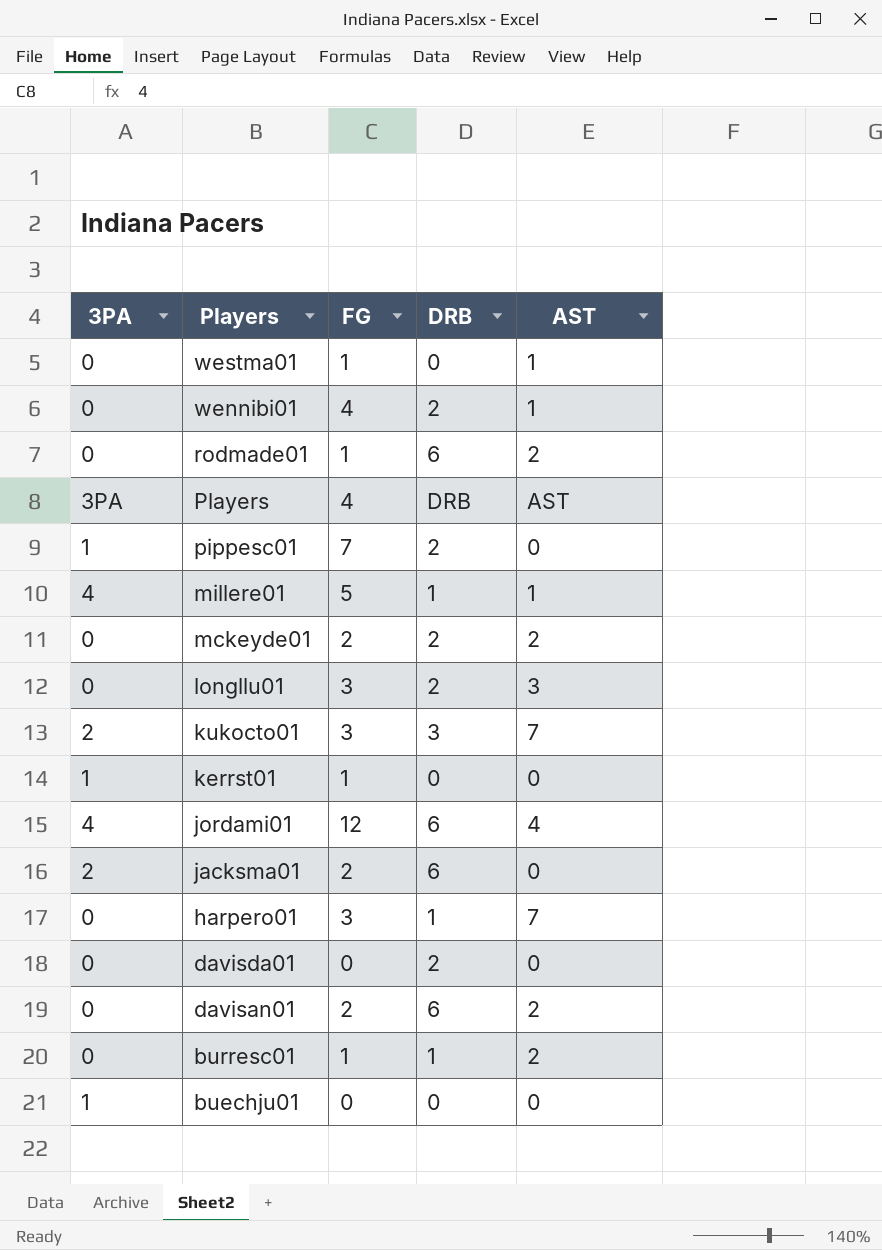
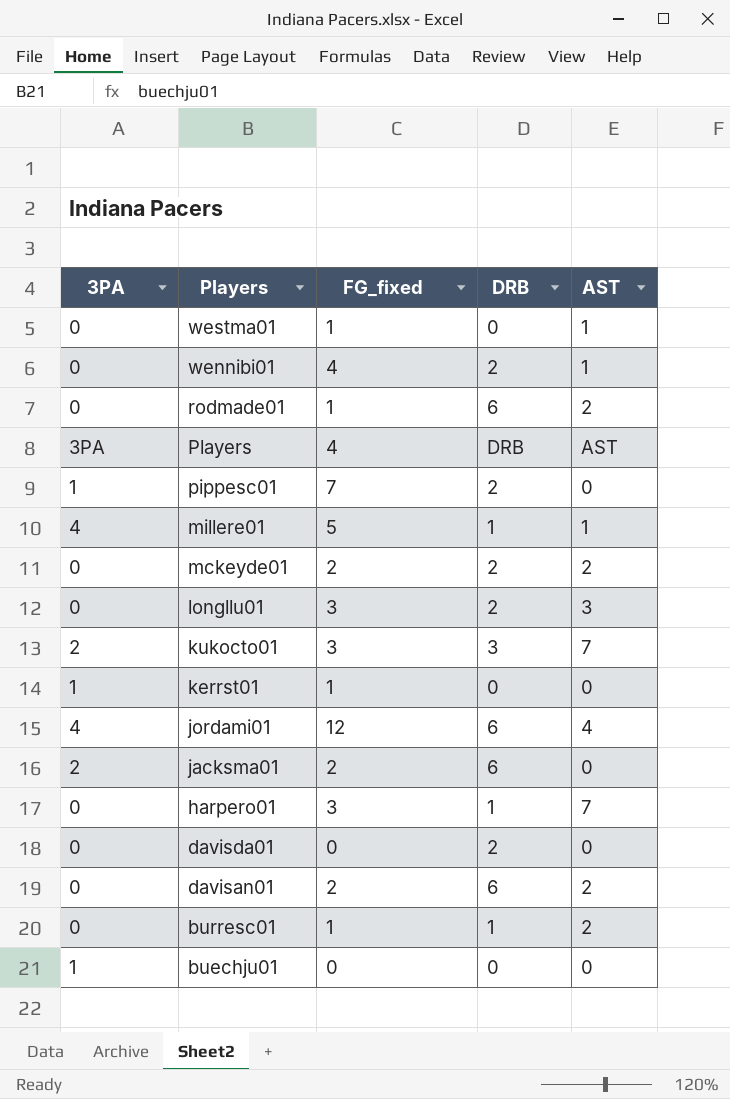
column name: FG -> FG_fixed

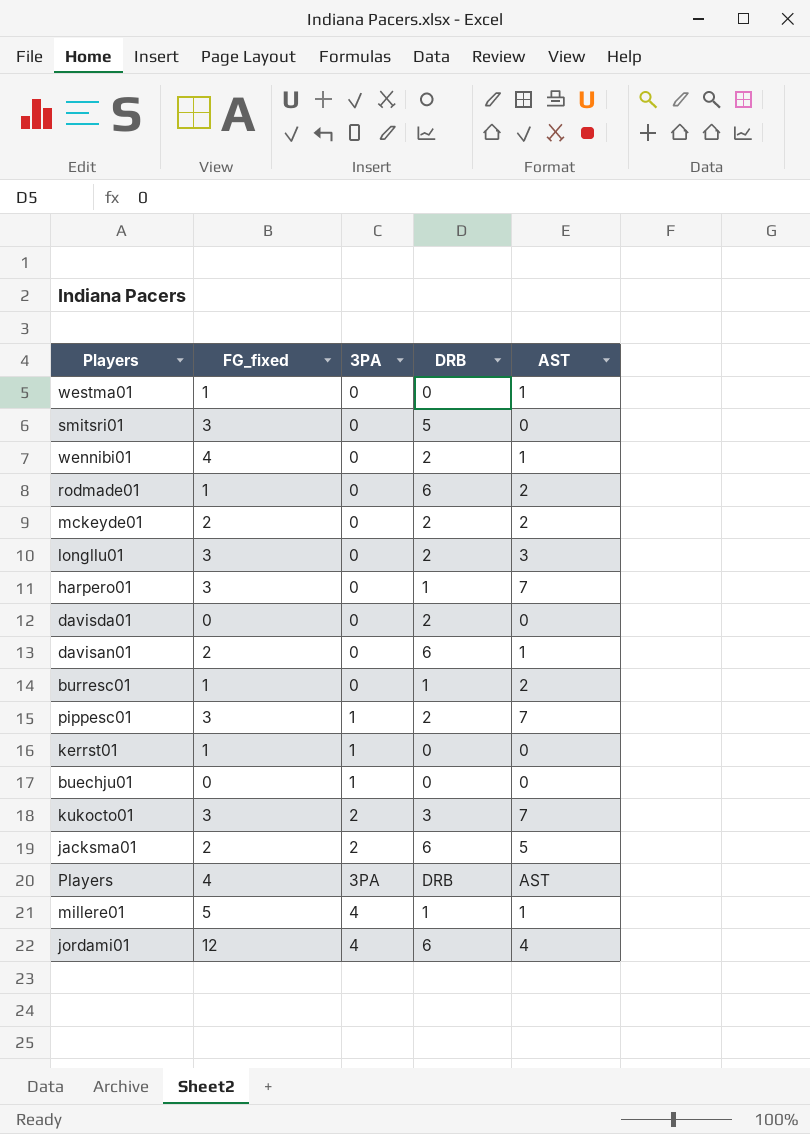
row order: Players descending -> 3PA ascending
column 3PA | position: 1 -> 3
row smitsri01: none -> 3 | 0 | 5 | 0
davisan01 | AST: 2 -> 1
pippesc01 | FG_fixed: 7 -> 3
pippesc01 | AST: 0 -> 7
jacksma01 | AST: 0 -> 5

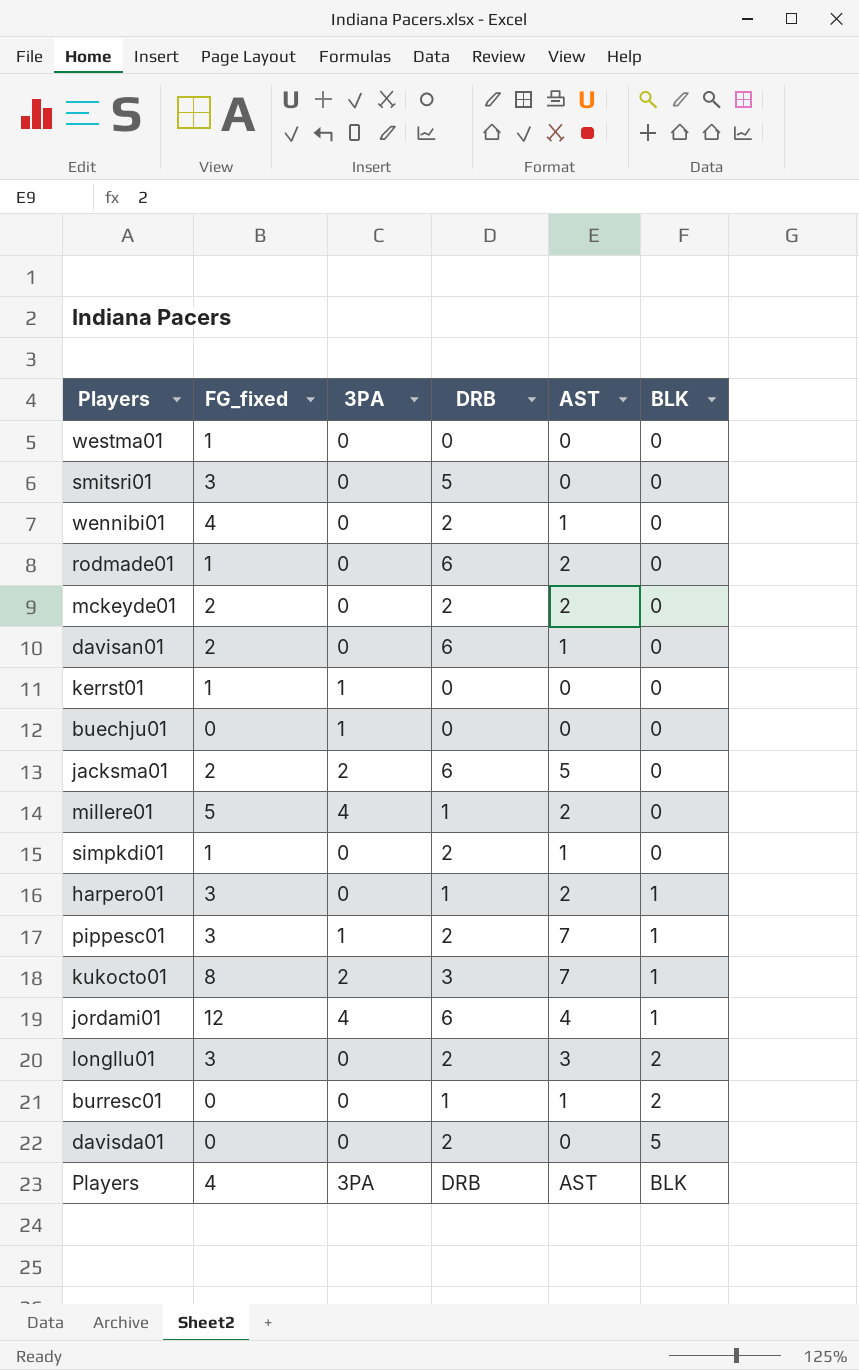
row order: 3PA ascending -> BLK ascending
column BLK | position: none -> 6
westma01 | AST: 1 -> 0
millere01 | AST: 1 -> 2
row simpkdi01: none -> 1 | 0 | 2 | 1 | 0
harpero01 | AST: 7 -> 2
kukocto01 | FG_fixed: 3 -> 8
burresc01 | FG_fixed: 1 -> 0
burresc01 | AST: 2 -> 1

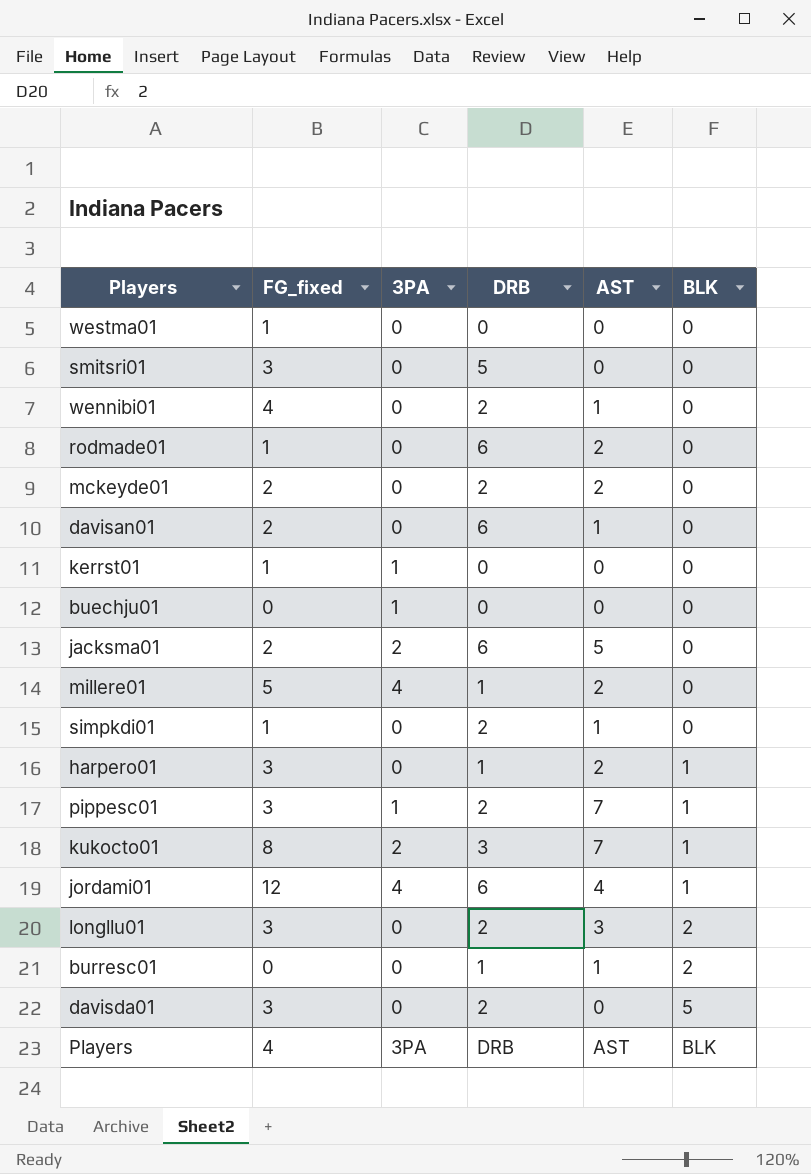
davisda01 | FG_fixed: 0 -> 3

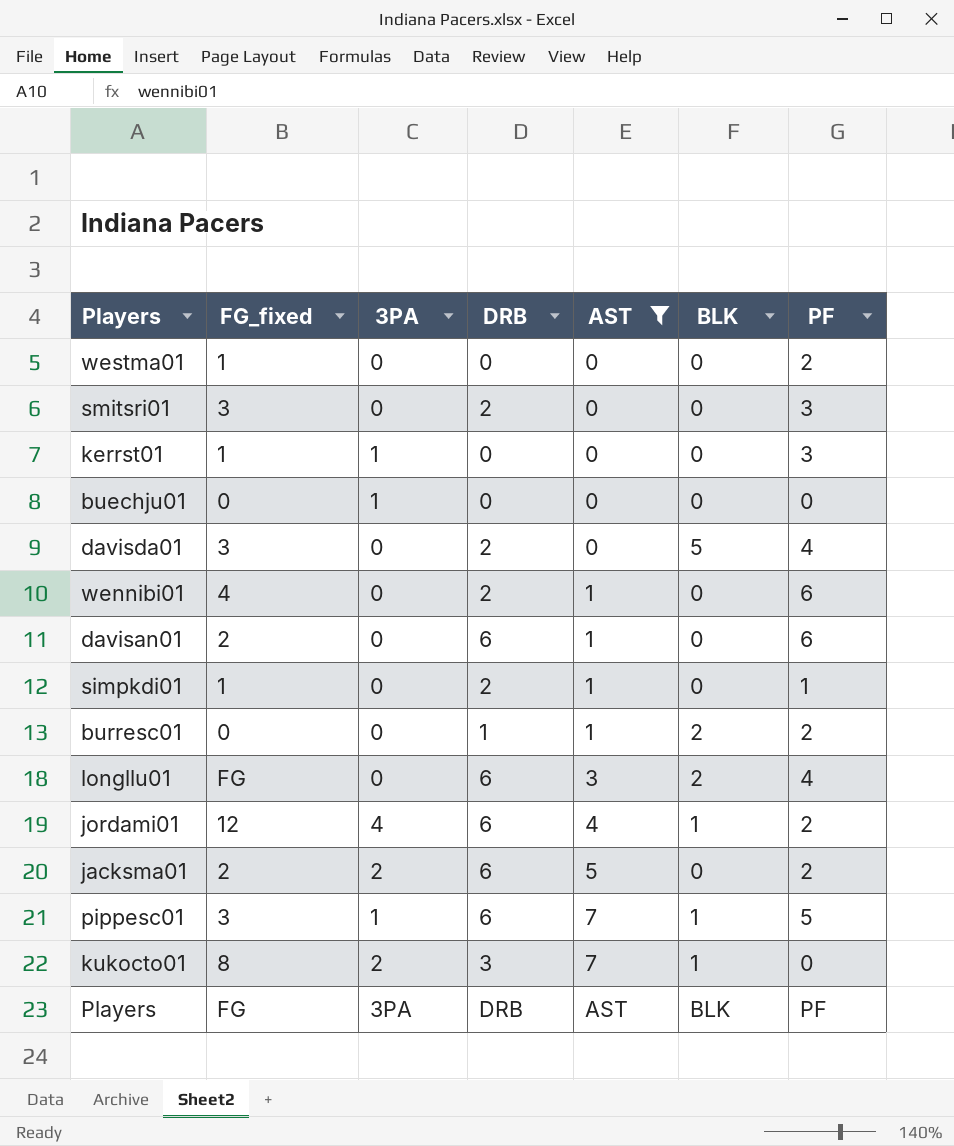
filter: none -> AST != 2
row order: BLK ascending -> AST ascending
column PF | position: none -> 7
smitsri01 | DRB: 5 -> 2
longllu01 | FG_fixed: 3 -> FG
longllu01 | DRB: 2 -> 6
pippesc01 | DRB: 2 -> 6
Players | FG_fixed: 4 -> FG

